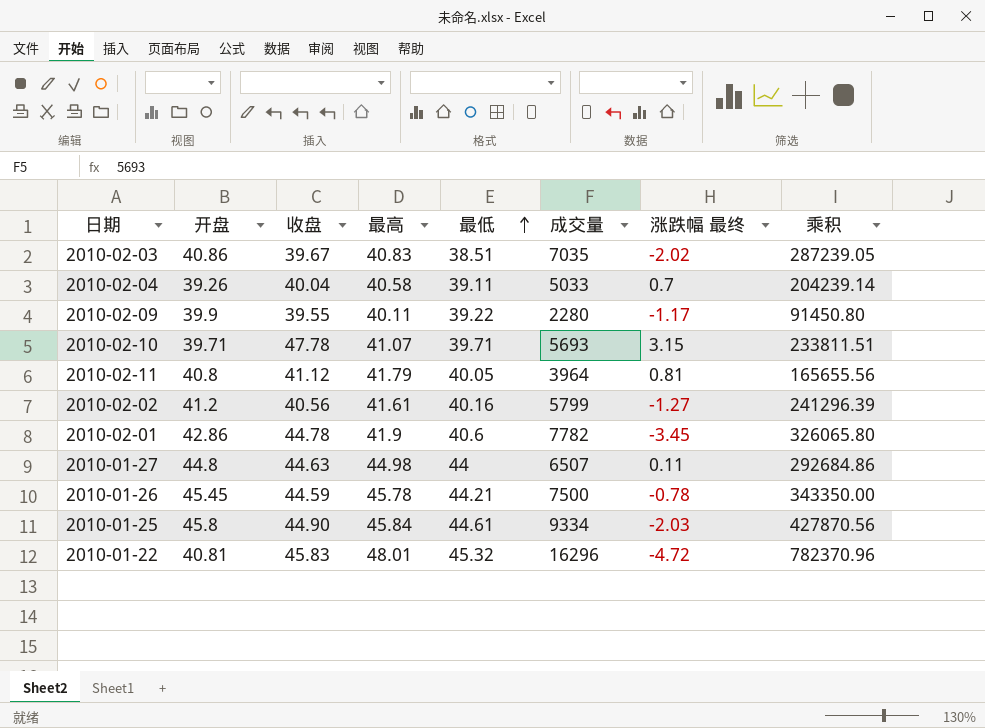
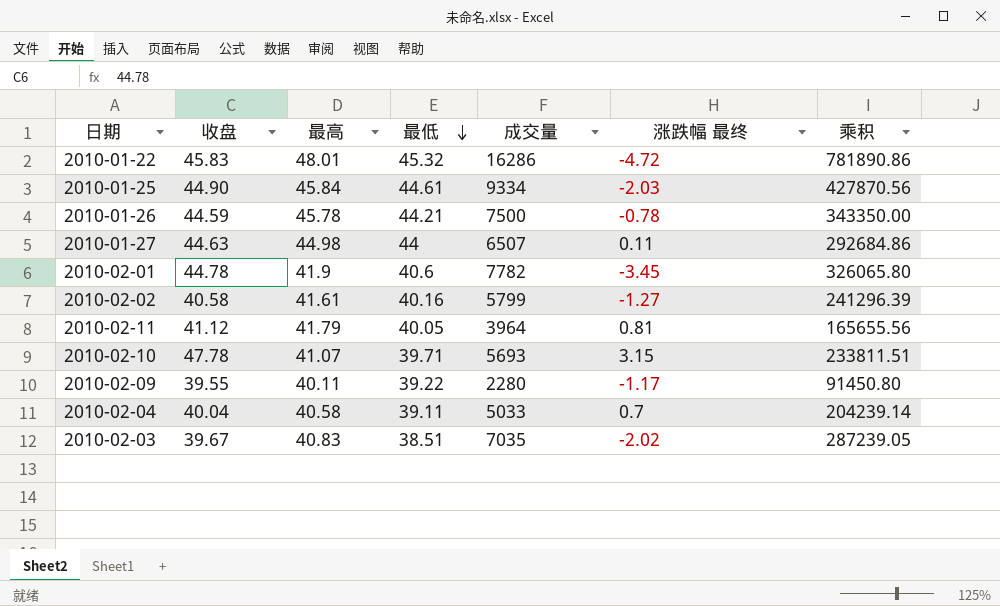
row order: 最低 ascending -> 最低 descending
column 开盘 | position: 2 -> none
2010-01-22 | 成交量: 16296 -> 16286
2010-01-22 | 乘积: 782370.96 -> 781890.86
2010-02-02 | 收盘: 40.56 -> 40.58

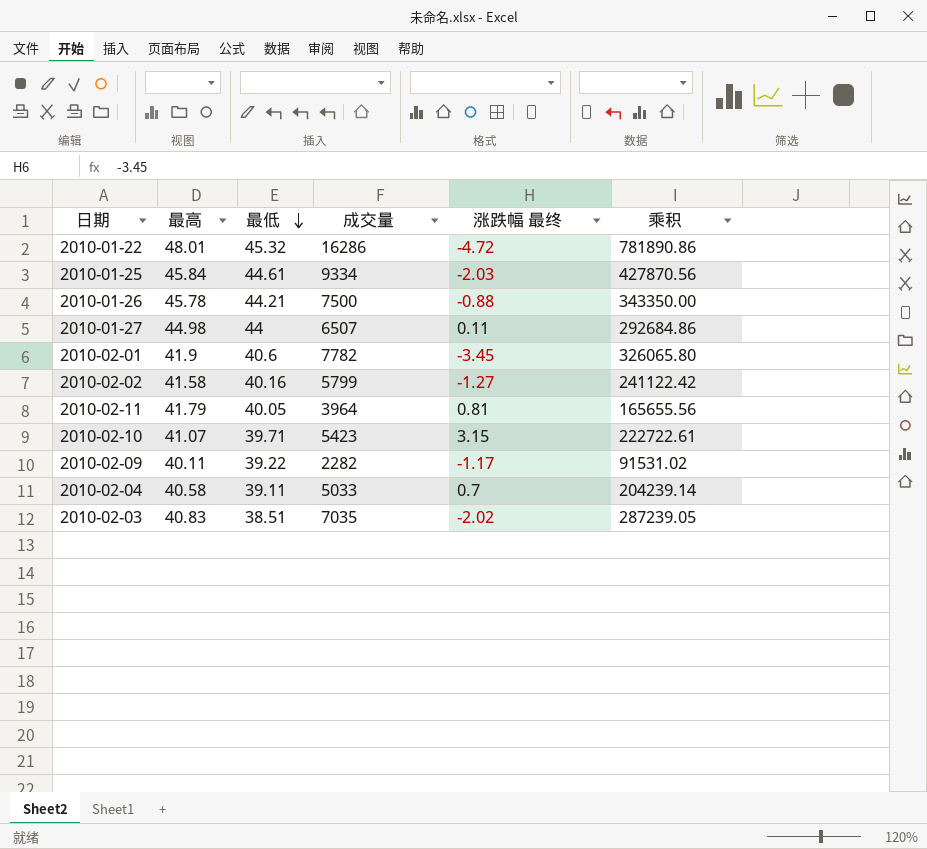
column 收盘 | position: 2 -> none
2010-01-26 | 涨跌幅 最终: -0.78 -> -0.88
2010-02-02 | 最高: 41.61 -> 41.58
2010-02-02 | 乘积: 241296.39 -> 241122.42
2010-02-10 | 成交量: 5693 -> 5423
2010-02-10 | 乘积: 233811.51 -> 222722.61
2010-02-09 | 成交量: 2280 -> 2282
2010-02-09 | 乘积: 91450.80 -> 91531.02

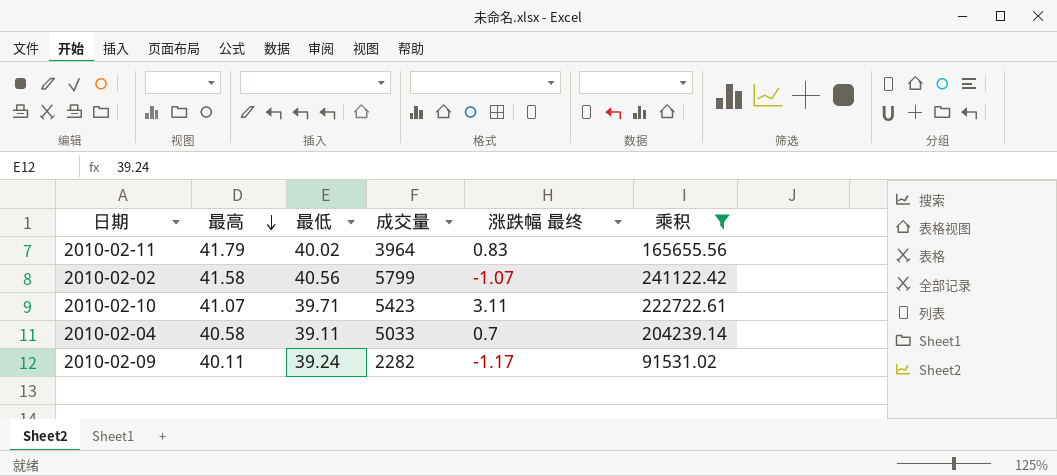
filter: none -> 乘积 <= 241122.42
row order: 最低 descending -> 最高 descending
2010-02-11 | 最低: 40.05 -> 40.02
2010-02-11 | 涨跌幅 最终: 0.81 -> 0.83
2010-02-02 | 最低: 40.16 -> 40.56
2010-02-02 | 涨跌幅 最终: -1.27 -> -1.07
2010-02-10 | 涨跌幅 最终: 3.15 -> 3.11
2010-02-09 | 最低: 39.22 -> 39.24

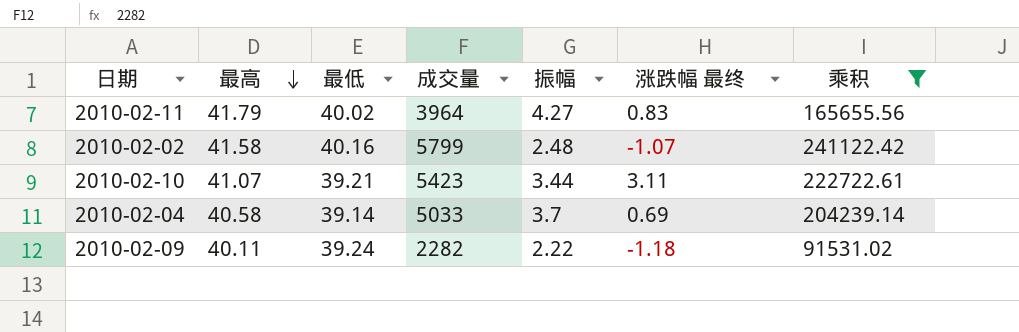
column 振幅 | position: none -> 5
2010-02-02 | 最低: 40.56 -> 40.16
2010-02-10 | 最低: 39.71 -> 39.21
2010-02-04 | 最低: 39.11 -> 39.14
2010-02-04 | 涨跌幅 最终: 0.7 -> 0.69
2010-02-09 | 涨跌幅 最终: -1.17 -> -1.18

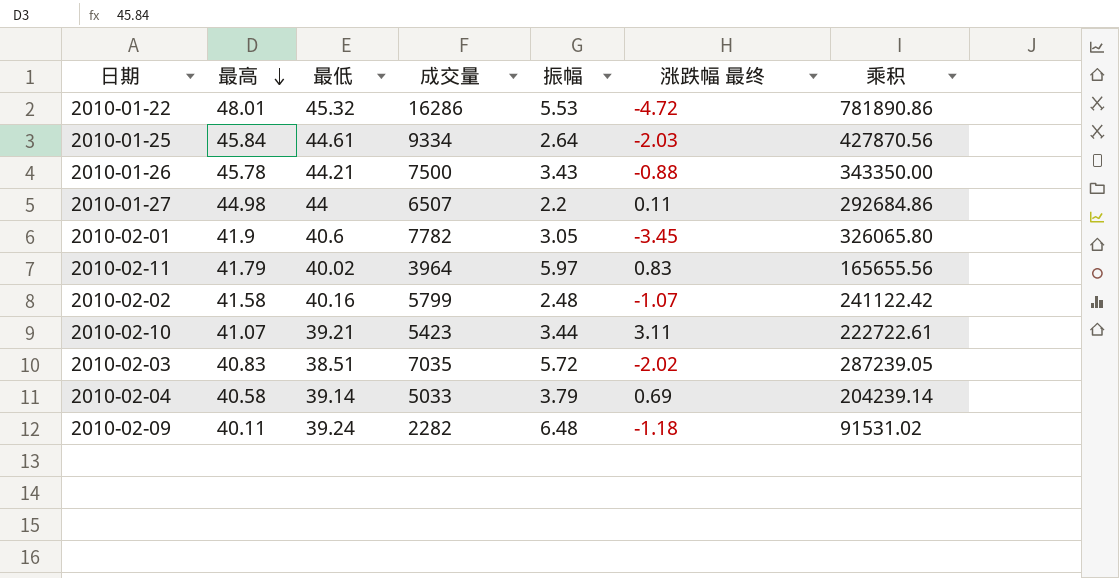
filter: 乘积 <= 241122.42 -> none
2010-02-11 | 振幅: 4.27 -> 5.97
2010-02-04 | 振幅: 3.7 -> 3.79
2010-02-09 | 振幅: 2.22 -> 6.48

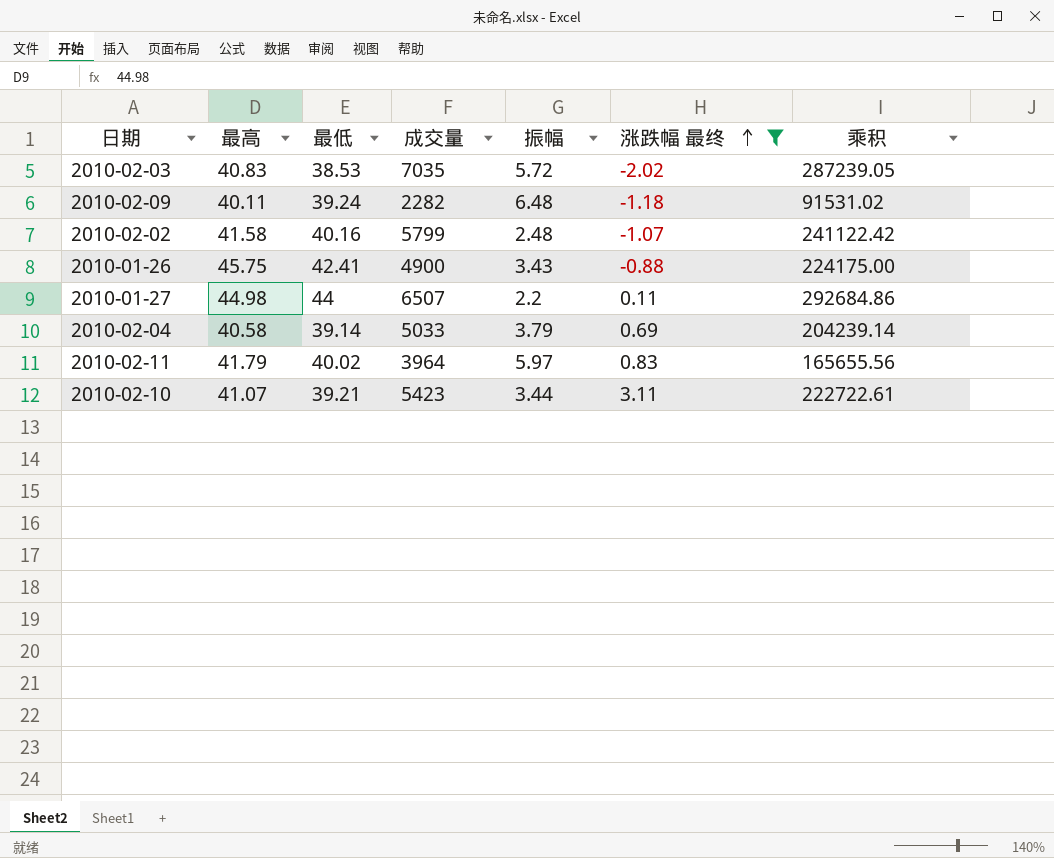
filter: none -> 涨跌幅 最终 >= -2.02
row order: 最高 descending -> 涨跌幅 最终 ascending
2010-02-03 | 最低: 38.51 -> 38.53
2010-01-26 | 最高: 45.78 -> 45.75
2010-01-26 | 最低: 44.21 -> 42.41
2010-01-26 | 成交量: 7500 -> 4900
2010-01-26 | 乘积: 343350.00 -> 224175.00

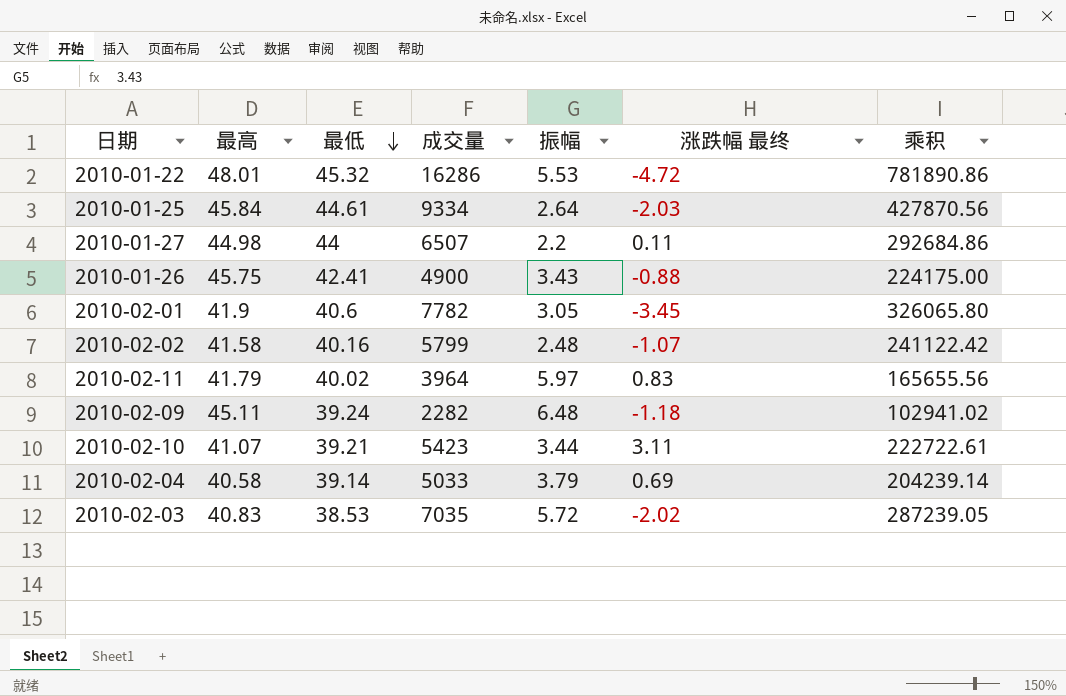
filter: 涨跌幅 最终 >= -2.02 -> none
row order: 涨跌幅 最终 ascending -> 最低 descending
2010-02-09 | 最高: 40.11 -> 45.11
2010-02-09 | 乘积: 91531.02 -> 102941.02

